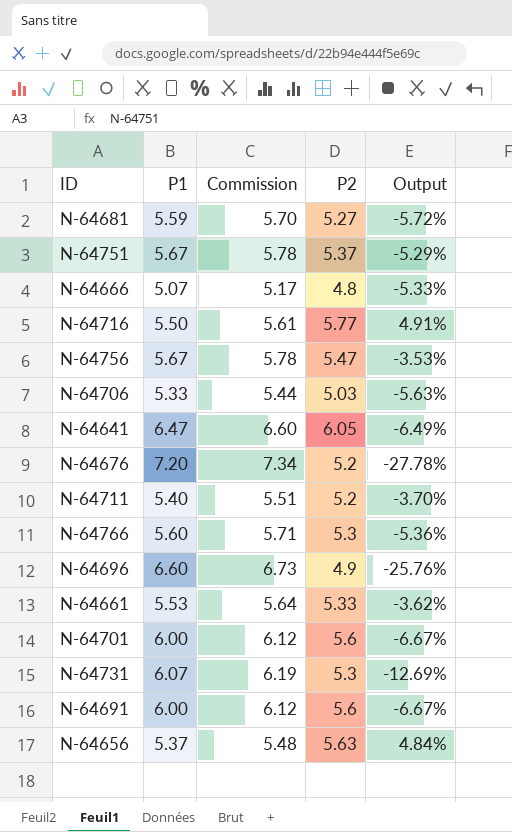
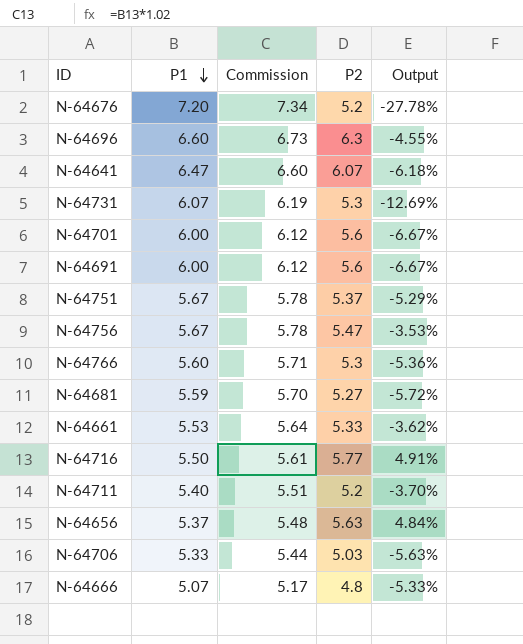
row order: none -> P1 descending
N-64696 | P2: 4.9 -> 6.3
N-64696 | Output: -25.76% -> -4.55%
N-64641 | P2: 6.05 -> 6.07
N-64641 | Output: -6.49% -> -6.18%

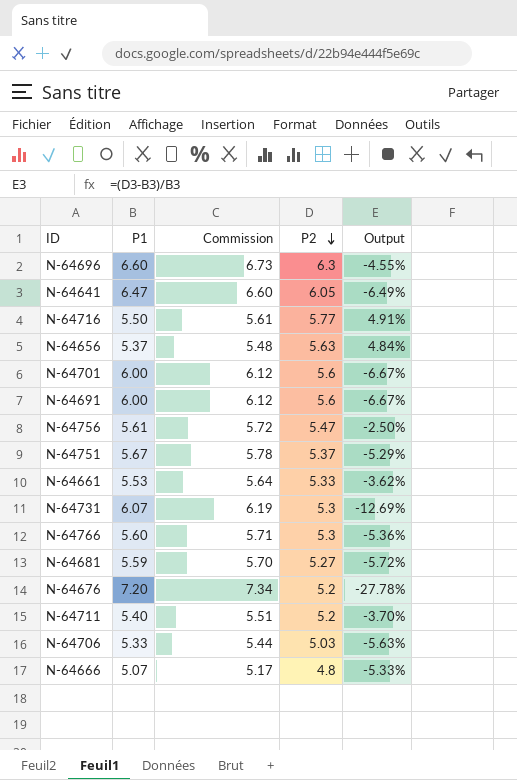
row order: P1 descending -> P2 descending
N-64641 | P2: 6.07 -> 6.05
N-64641 | Output: -6.18% -> -6.49%
N-64756 | P1: 5.67 -> 5.61
N-64756 | Commission: 5.78 -> 5.72
N-64756 | Output: -3.53% -> -2.50%

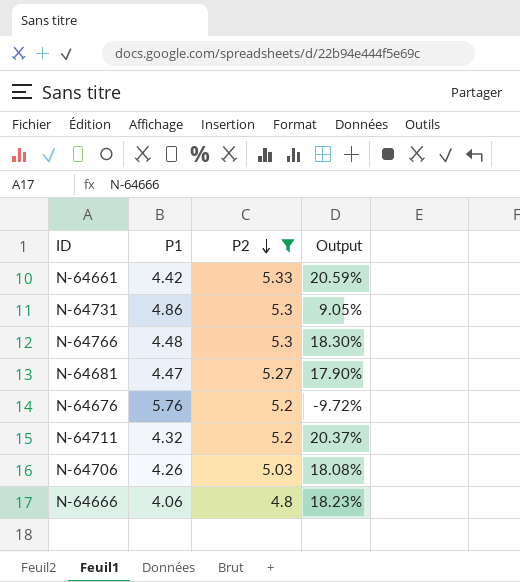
filter: none -> P2 <= 5.33
column Commission | formula: [P1] * 1.02 -> none
N-64661 | P1: 5.53 -> 4.42
N-64661 | Output: -3.62% -> 20.59%
N-64731 | P1: 6.07 -> 4.86
N-64731 | Output: -12.69% -> 9.05%
N-64766 | P1: 5.60 -> 4.48
N-64766 | Output: -5.36% -> 18.30%
N-64681 | P1: 5.59 -> 4.47
N-64681 | Output: -5.72% -> 17.90%
N-64676 | P1: 7.20 -> 5.76
N-64676 | Output: -27.78% -> -9.72%
N-64711 | P1: 5.40 -> 4.32
N-64711 | Output: -3.70% -> 20.37%
N-64706 | P1: 5.33 -> 4.26
N-64706 | Output: -5.63% -> 18.08%
N-64666 | P1: 5.07 -> 4.06
N-64666 | Output: -5.33% -> 18.23%

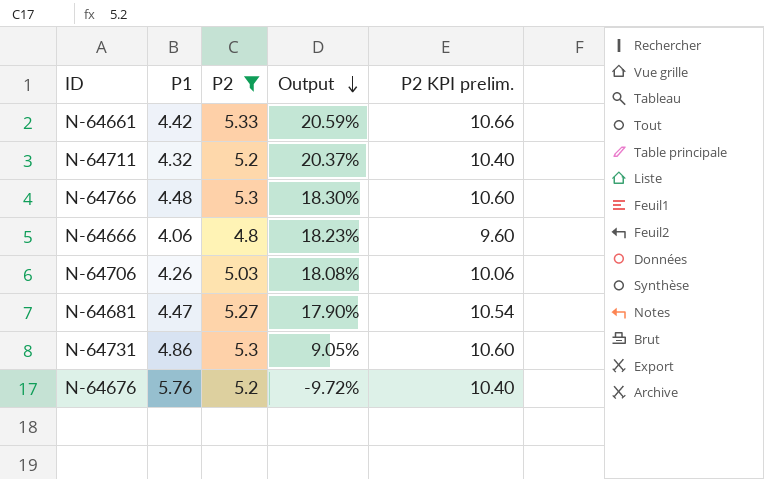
row order: P2 descending -> Output descending
column P2 KPI prelim. | formula: none -> [P2] * 2

